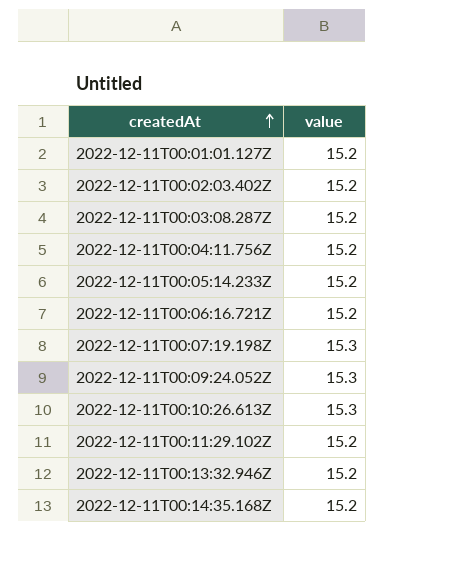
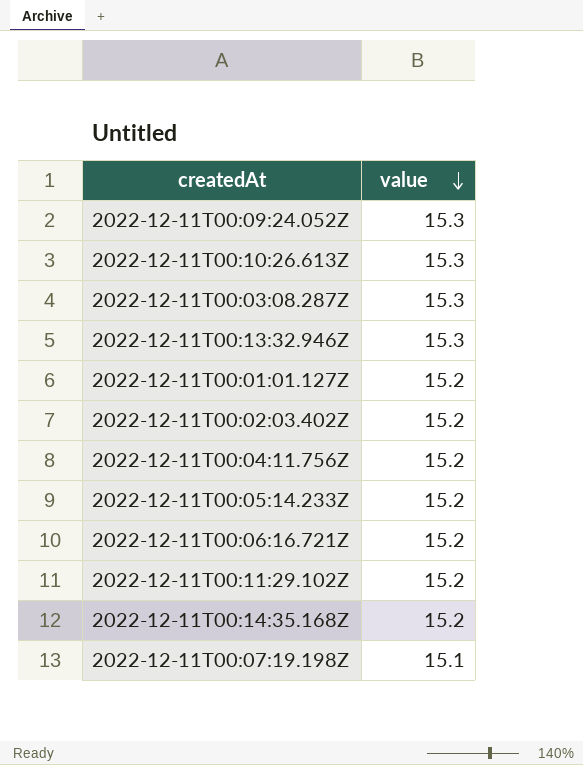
row order: createdAt ascending -> value descending
2022-12-11T00:03:08.287Z | value: 15.2 -> 15.3
2022-12-11T00:13:32.946Z | value: 15.2 -> 15.3
2022-12-11T00:07:19.198Z | value: 15.3 -> 15.1

